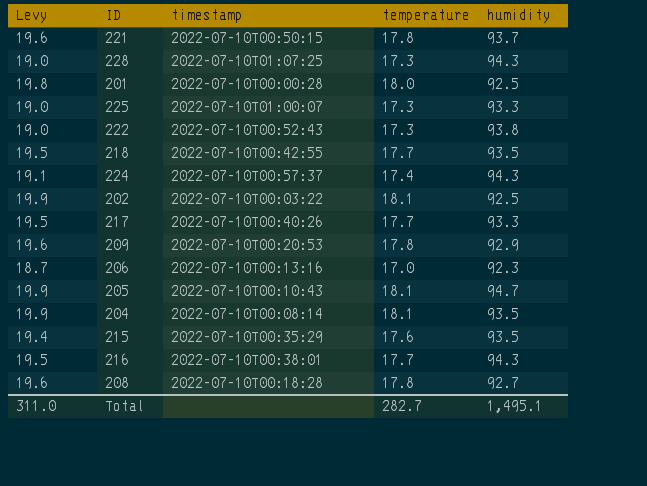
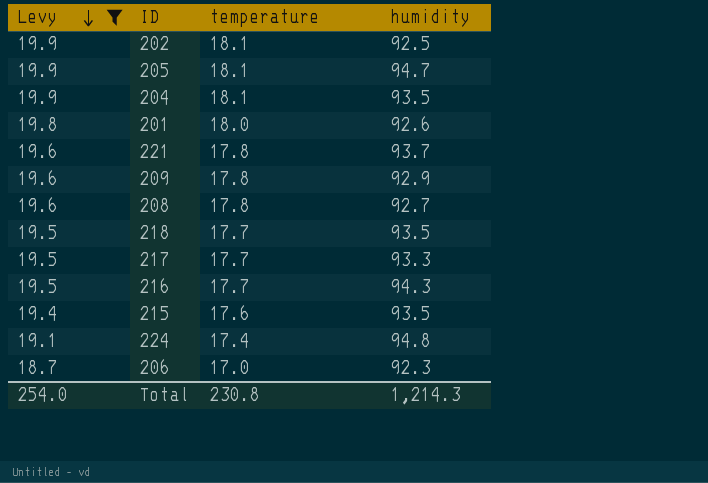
filter: none -> Levy != 19.0
row order: none -> Levy descending
column timestamp | position: 3 -> none
201 | humidity: 92.5 -> 92.6
224 | humidity: 94.3 -> 94.8
Total | Levy: 311.0 -> 254.0
Total | temperature: 282.7 -> 230.8
Total | humidity: 1,495.1 -> 1,214.3

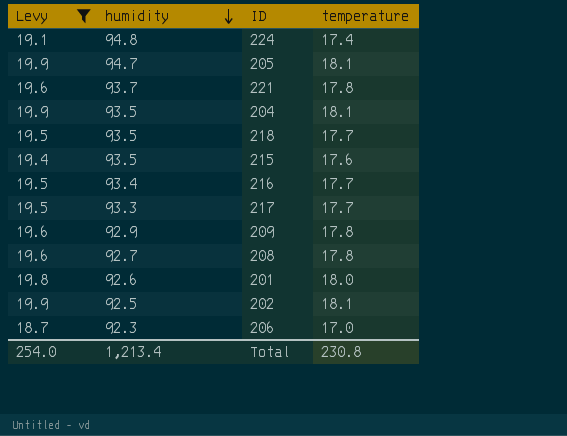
row order: Levy descending -> humidity descending
column humidity | position: 4 -> 2
216 | humidity: 94.3 -> 93.4
Total | humidity: 1,214.3 -> 1,213.4

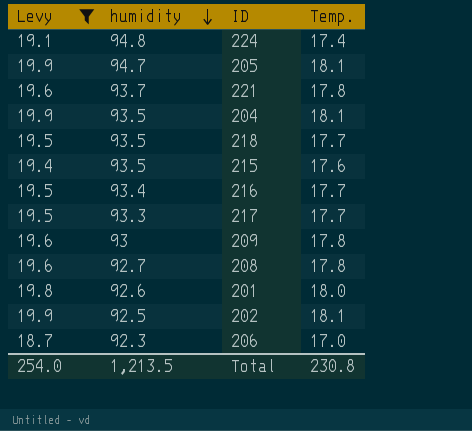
column name: temperature -> Temp.
209 | humidity: 92.9 -> 93
Total | humidity: 1,213.4 -> 1,213.5

